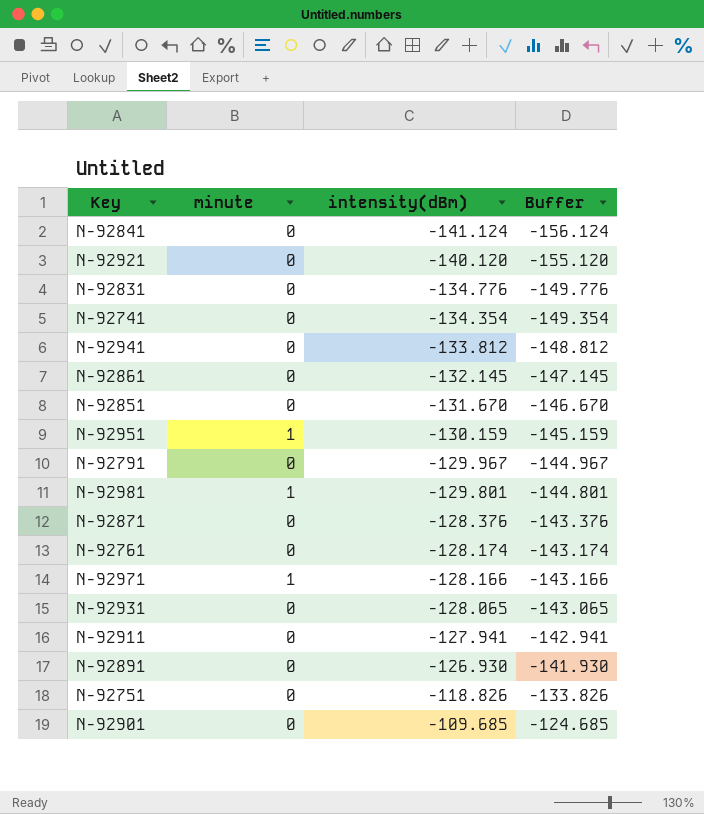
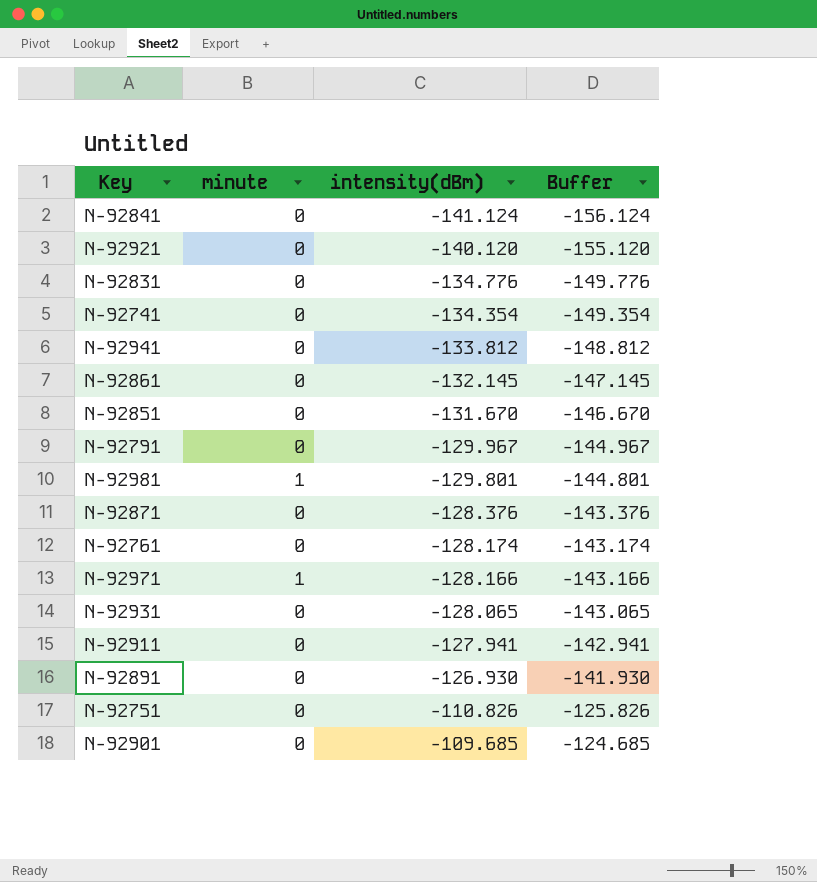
row N-92951: 1 | -130.159 | -145.159 -> none
N-92751 | intensity(dBm): -118.826 -> -110.826
N-92751 | Buffer: -133.826 -> -125.826

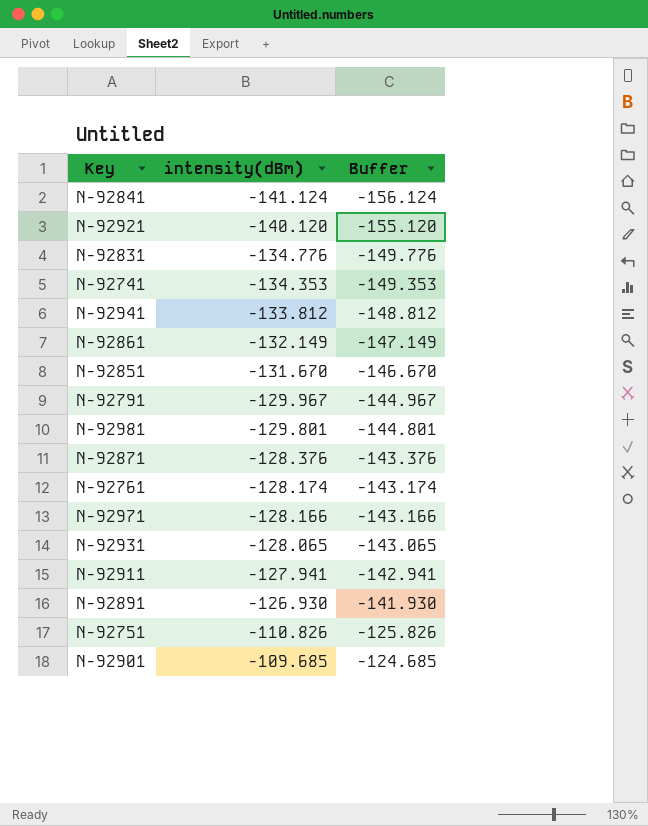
column minute | position: 2 -> none
N-92741 | intensity(dBm): -134.354 -> -134.353
N-92741 | Buffer: -149.354 -> -149.353
N-92861 | intensity(dBm): -132.145 -> -132.149
N-92861 | Buffer: -147.145 -> -147.149

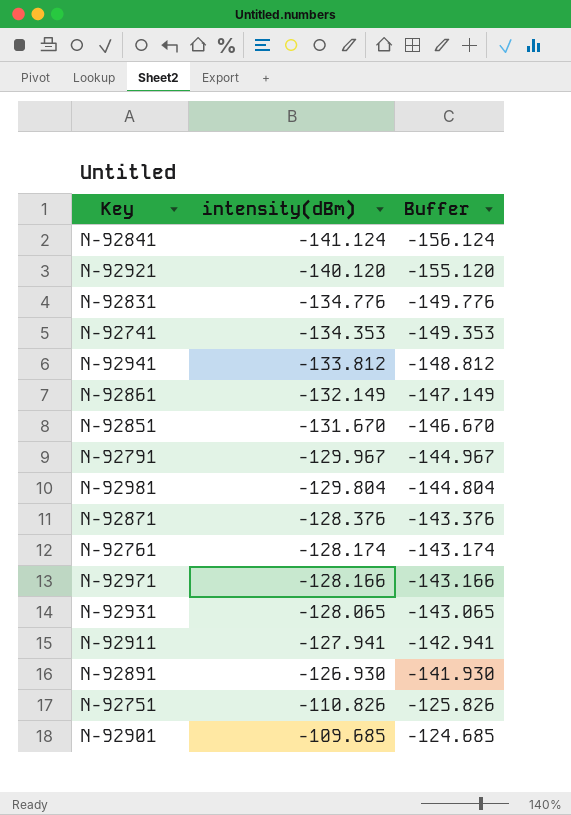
N-92981 | intensity(dBm): -129.801 -> -129.804
N-92981 | Buffer: -144.801 -> -144.804

